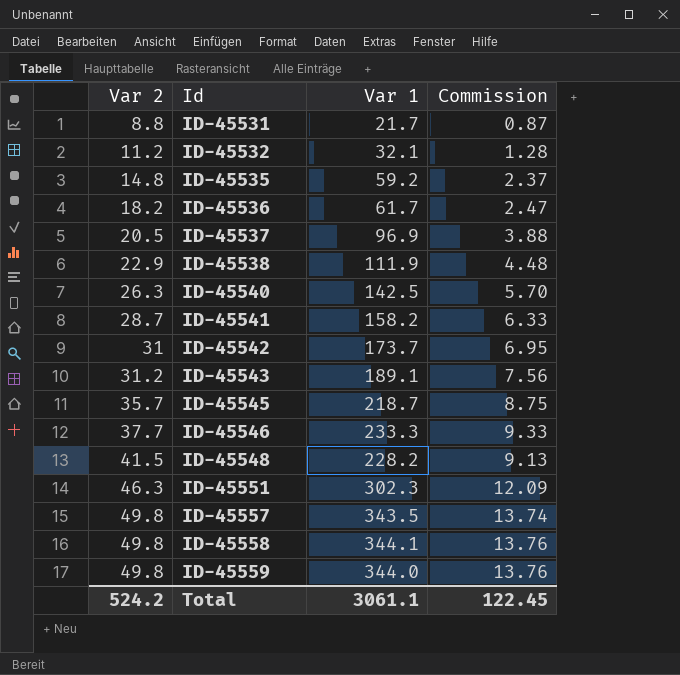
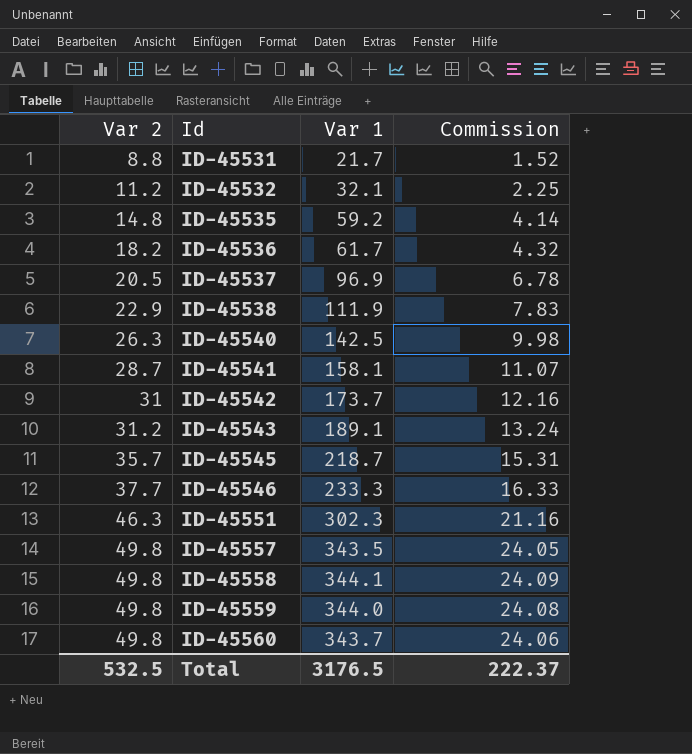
column Commission | formula: [Var 1] * 0.04 -> [Var 1] * 0.07
row ID-45548: 41.5 | 228.2 | 9.13 -> none
ID-45541 | Var 1: 158.2 -> 158.1
row ID-45560: none -> 49.8 | 343.7 | 24.06
Total | Var 2: 524.2 -> 532.5
Total | Var 1: 3061.1 -> 3176.5
Total | Commission: 122.45 -> 222.37

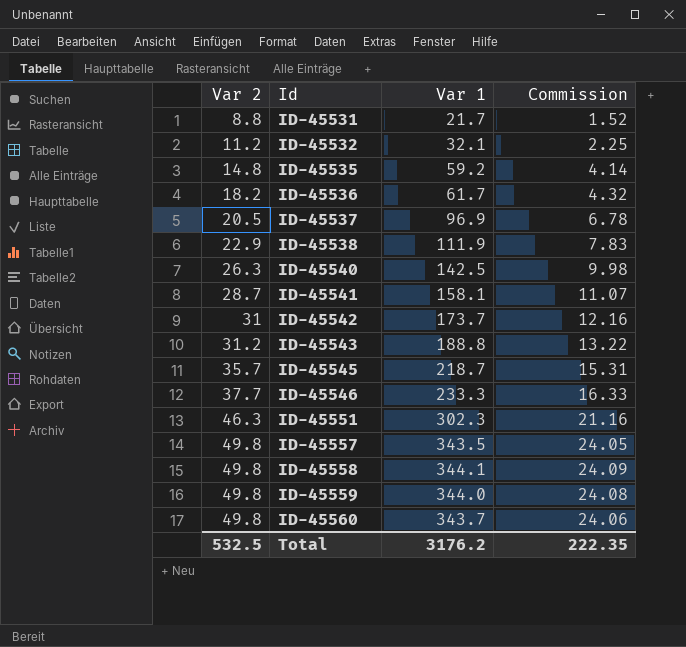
ID-45543 | Var 1: 189.1 -> 188.8
ID-45543 | Commission: 13.24 -> 13.22
Total | Var 1: 3176.5 -> 3176.2
Total | Commission: 222.37 -> 222.35

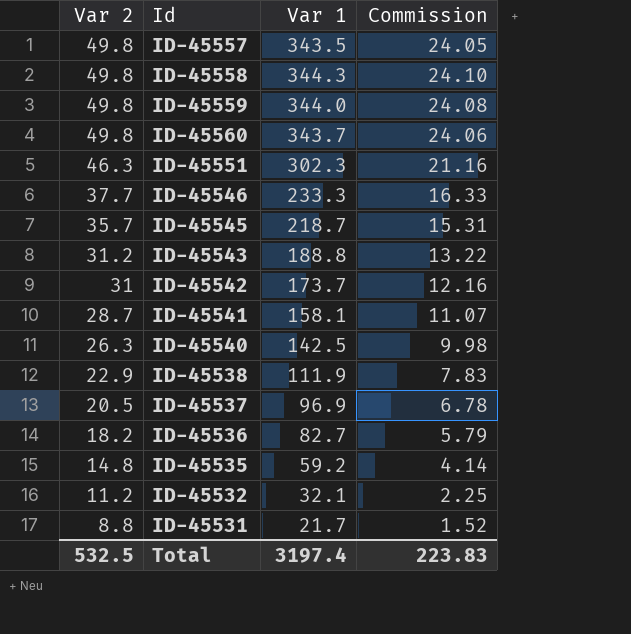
row order: Var 2 ascending -> Var 2 descending
ID-45558 | Var 1: 344.1 -> 344.3
ID-45558 | Commission: 24.09 -> 24.10
ID-45536 | Var 1: 61.7 -> 82.7
ID-45536 | Commission: 4.32 -> 5.79
Total | Var 1: 3176.2 -> 3197.4
Total | Commission: 222.35 -> 223.83

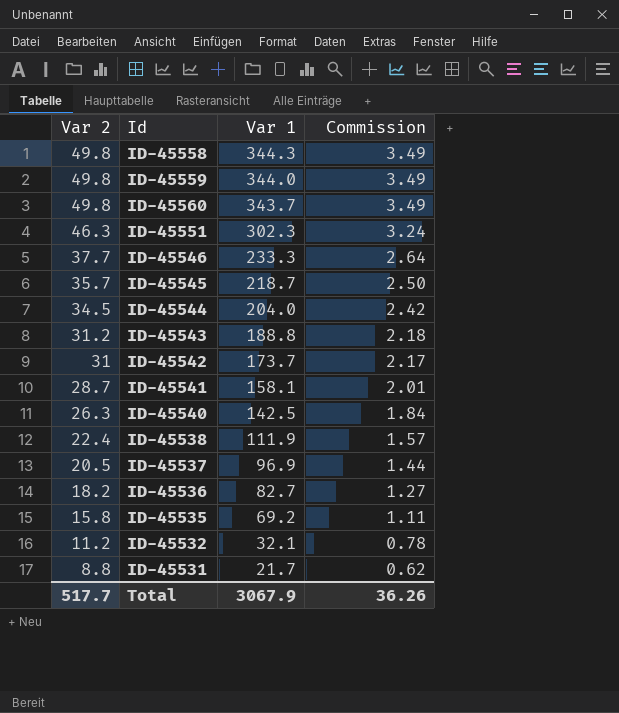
column Commission | formula: [Var 1] * 0.07 -> [Var 2] * 0.07
row ID-45557: 49.8 | 343.5 | 24.05 -> none
row ID-45544: none -> 34.5 | 204.0 | 2.42
ID-45538 | Var 2: 22.9 -> 22.4
ID-45535 | Var 2: 14.8 -> 15.8
ID-45535 | Var 1: 59.2 -> 69.2
Total | Var 2: 532.5 -> 517.7
Total | Var 1: 3197.4 -> 3067.9
Total | Commission: 223.83 -> 36.26

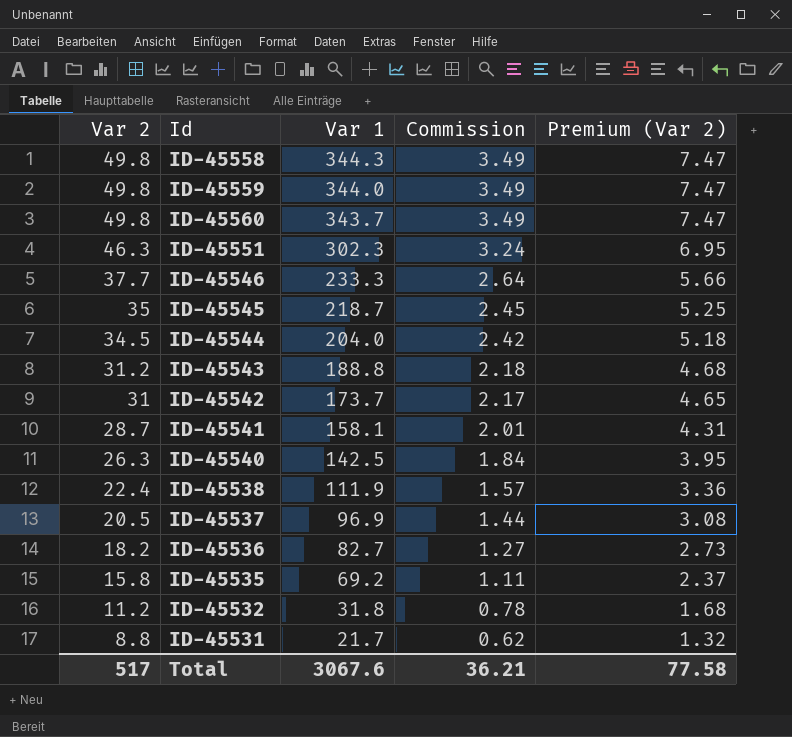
column Premium (Var 2) | formula: none -> [Var 2] * 0.15
ID-45545 | Var 2: 35.7 -> 35
ID-45545 | Commission: 2.50 -> 2.45
ID-45532 | Var 1: 32.1 -> 31.8
Total | Var 2: 517.7 -> 517
Total | Var 1: 3067.9 -> 3067.6
Total | Commission: 36.26 -> 36.21

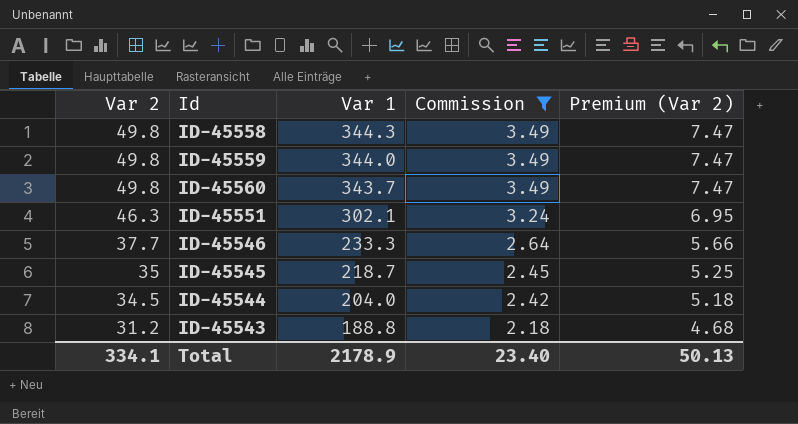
filter: none -> Commission >= 2.18
ID-45551 | Var 1: 302.3 -> 302.1
Total | Var 2: 517 -> 334.1
Total | Var 1: 3067.6 -> 2178.9
Total | Commission: 36.21 -> 23.40
Total | Premium (Var 2): 77.58 -> 50.13

